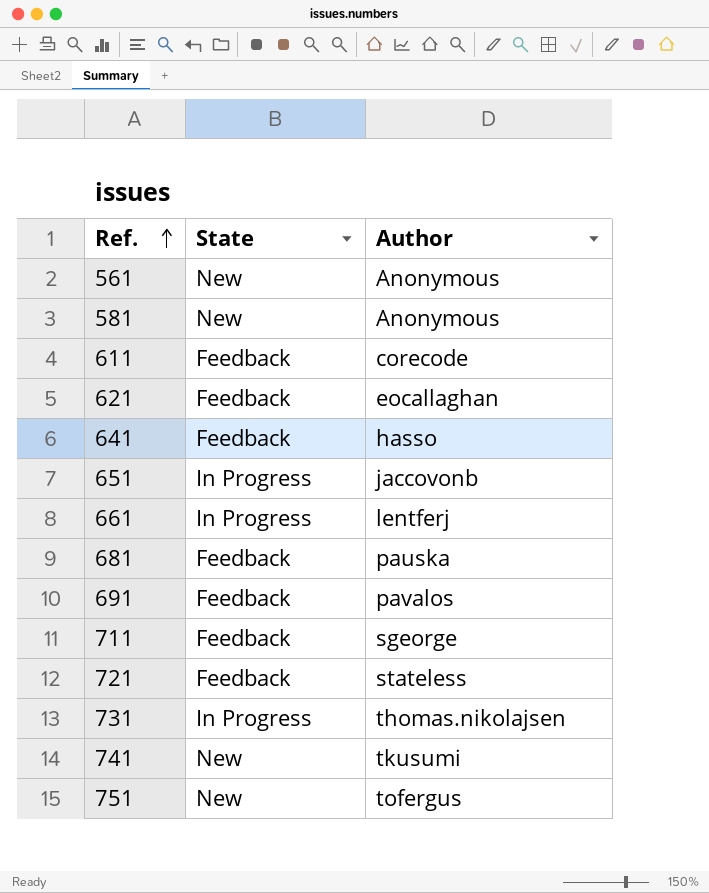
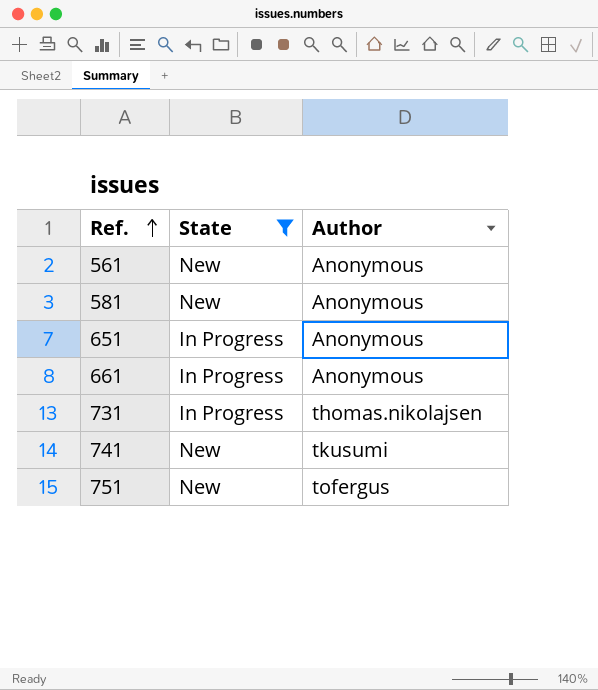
filter: none -> State != Feedback
651 | Author: jaccovonb -> Anonymous
661 | Author: lentferj -> Anonymous

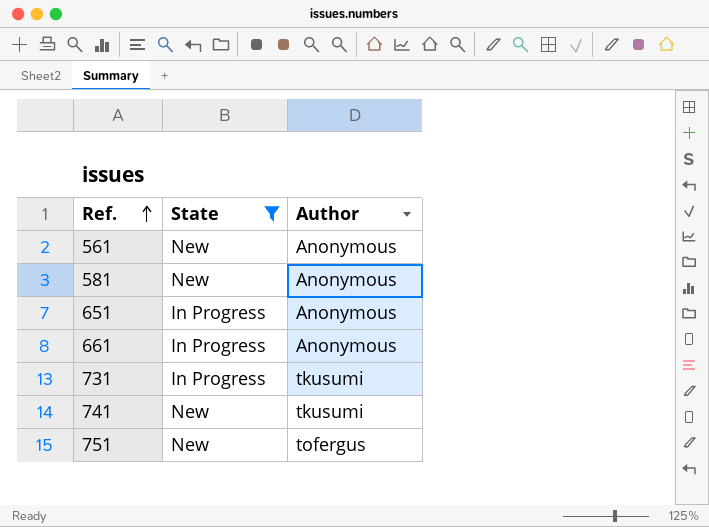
731 | Author: thomas.nikolajsen -> tkusumi

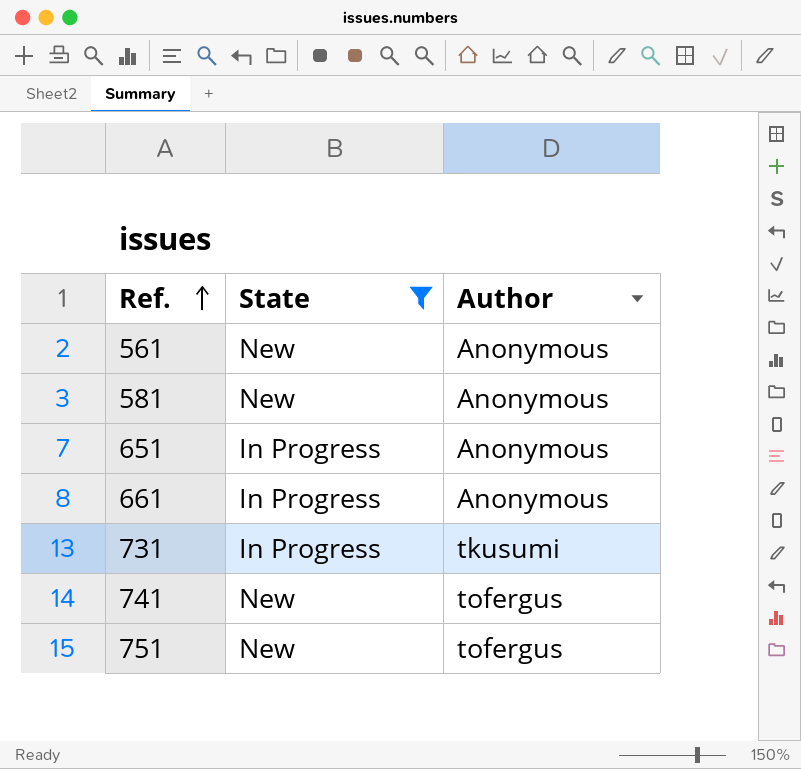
741 | Author: tkusumi -> tofergus

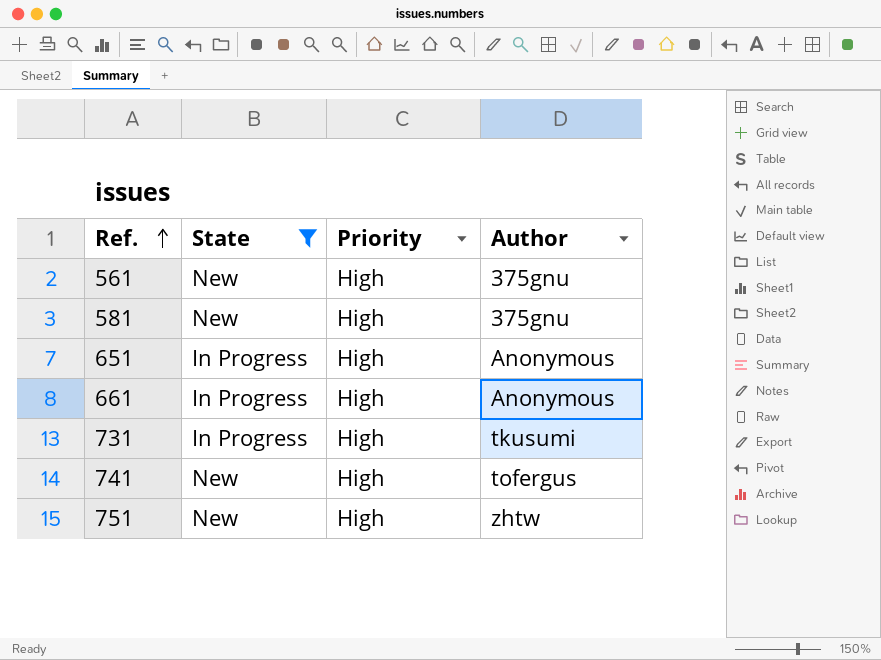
column Priority | position: none -> 3
561 | Author: Anonymous -> 375gnu
581 | Author: Anonymous -> 375gnu
751 | Author: tofergus -> zhtw

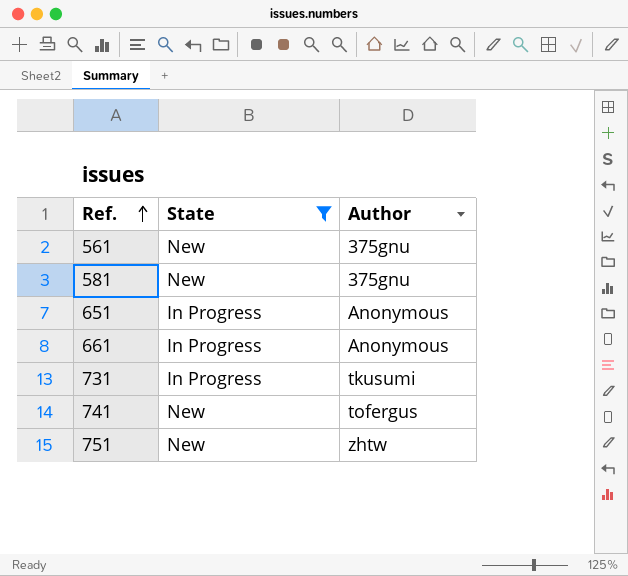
column Priority | position: 3 -> none

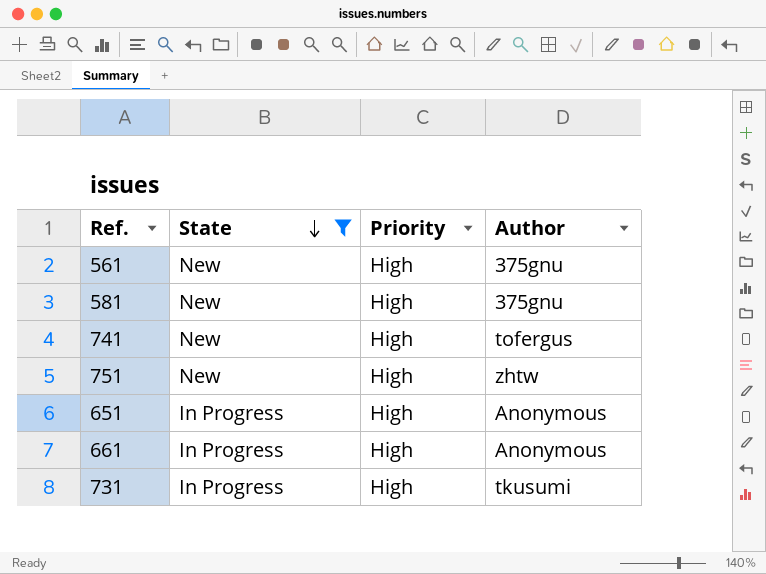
row order: Ref. ascending -> State descending
column Priority | position: none -> 3

